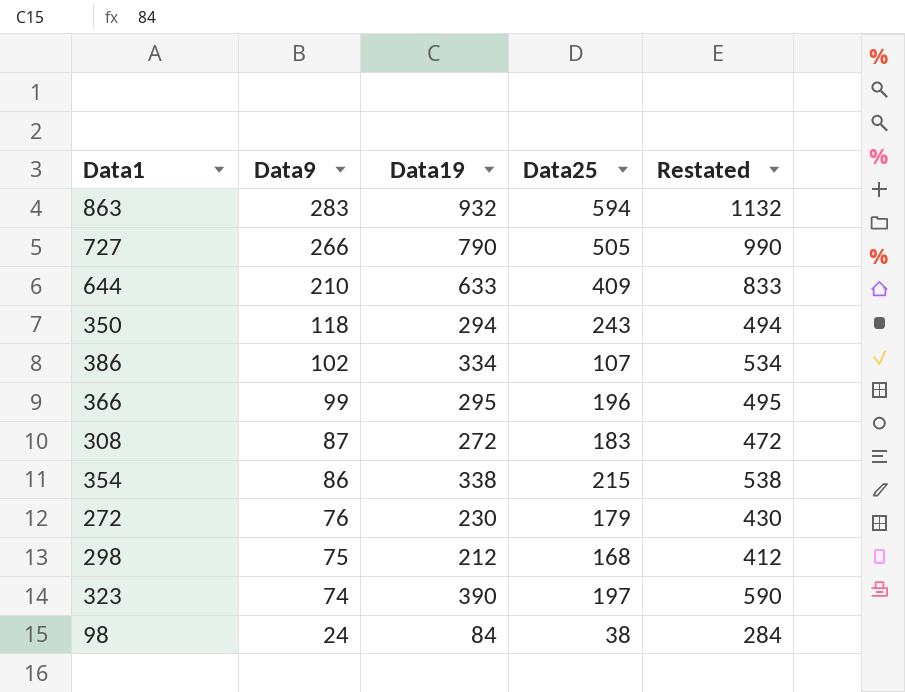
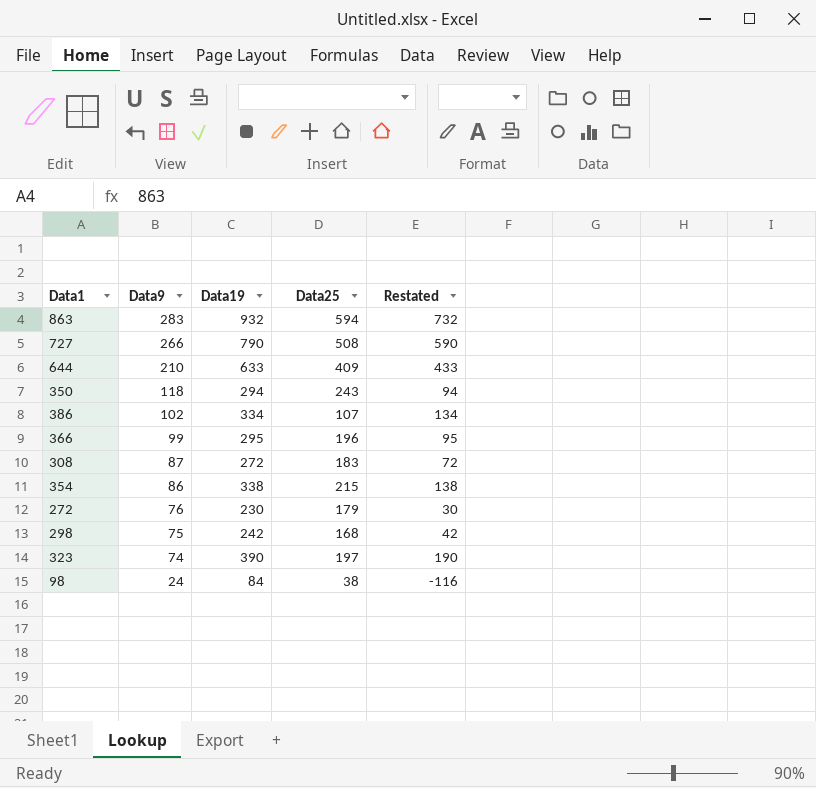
column Restated | formula: [Data19] + 200 -> [Data19] - 200
727 | Data25: 505 -> 508
298 | Data19: 212 -> 242

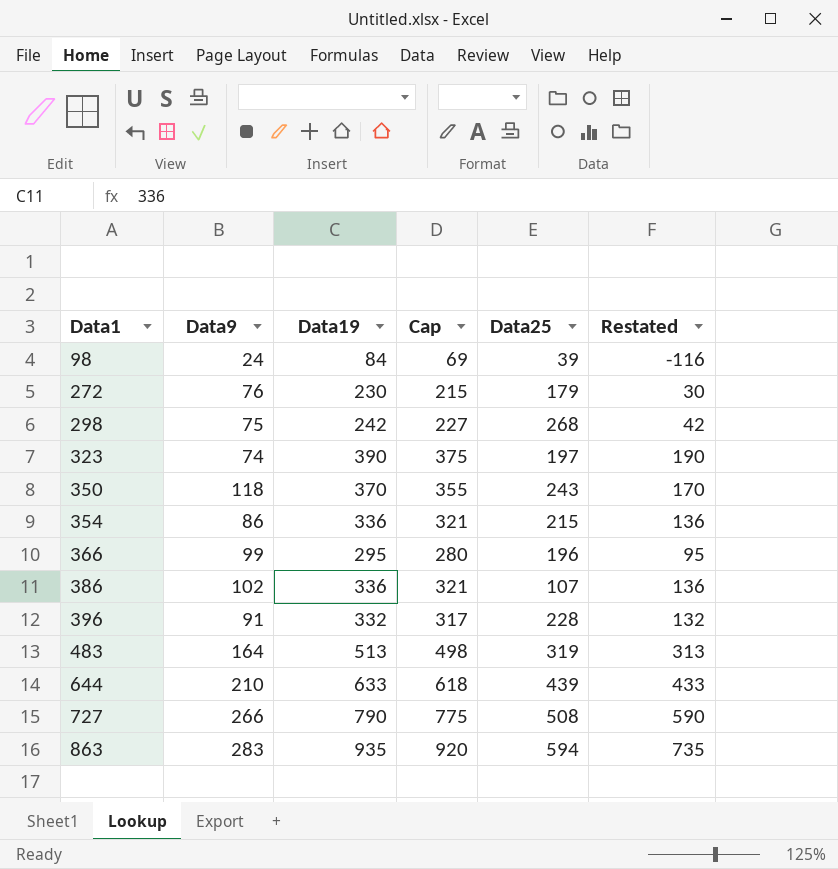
row order: Data9 descending -> Data1 ascending
column Cap | formula: none -> [Data19] - 15
row 308: 87 | 272 | 183 | 72 -> none
98 | Data25: 38 -> 39
298 | Data25: 168 -> 268
350 | Data19: 294 -> 370
350 | Restated: 94 -> 170
354 | Data19: 338 -> 336
354 | Restated: 138 -> 136
386 | Data19: 334 -> 336
386 | Restated: 134 -> 136
row 396: none -> 91 | 332 | 317 | 228 | 132
row 483: none -> 164 | 513 | 498 | 319 | 313
644 | Data25: 409 -> 439
863 | Data19: 932 -> 935
863 | Restated: 732 -> 735

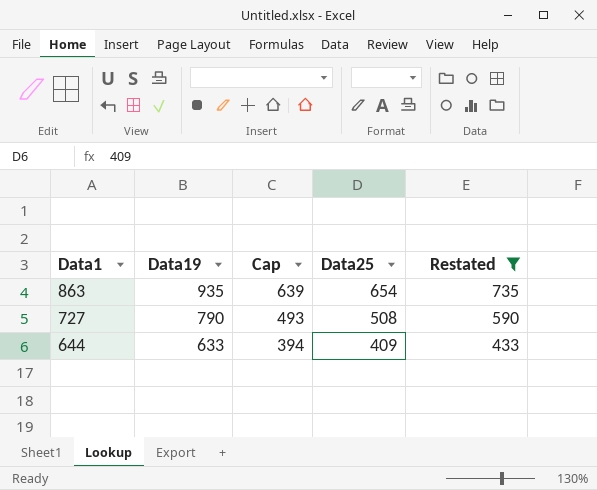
filter: none -> Restated >= 433
row order: Data1 ascending -> Data1 descending
column Data9 | position: 2 -> none
column Cap | formula: [Data19] - 15 -> [Data25] - 15
863 | Data25: 594 -> 654
644 | Data25: 439 -> 409

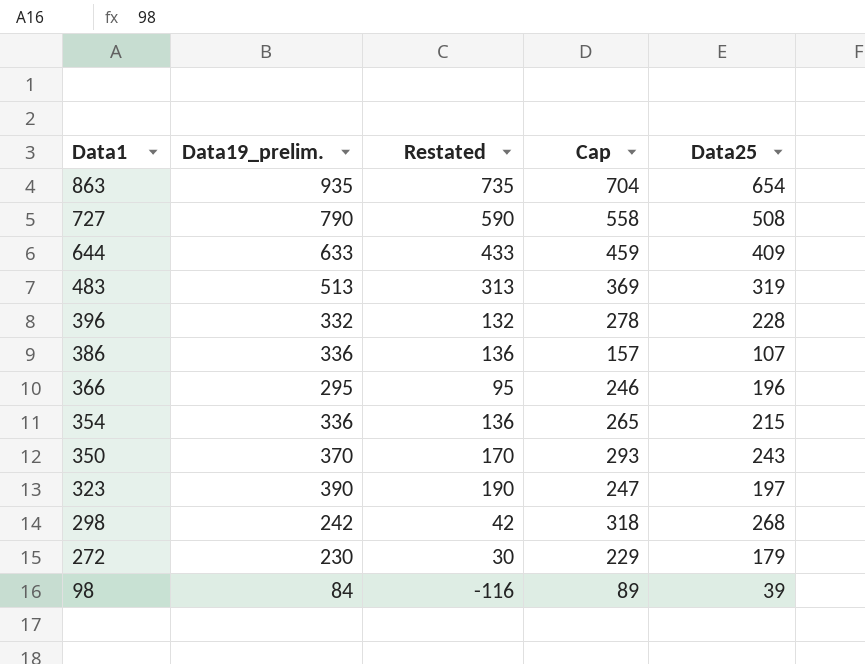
filter: Restated >= 433 -> none
column name: Data19 -> Data19_prelim.
column Restated | position: 5 -> 3
column Cap | formula: [Data25] - 15 -> [Data25] + 50

